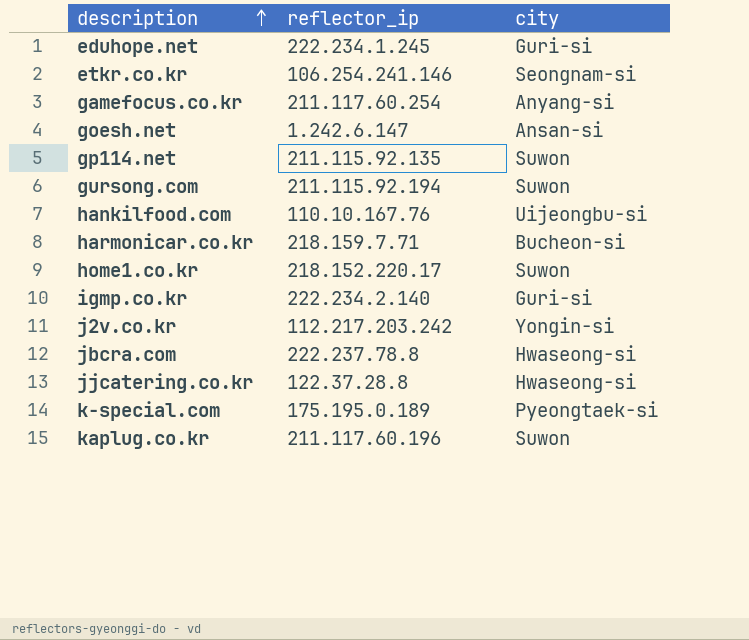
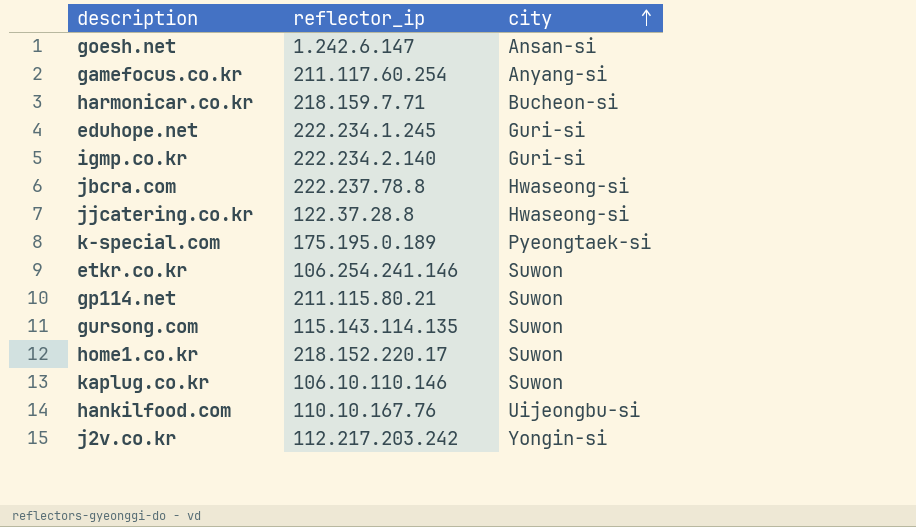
row order: description ascending -> city ascending
etkr.co.kr | city: Seongnam-si -> Suwon
gp114.net | reflector_ip: 211.115.92.135 -> 211.115.80.21
gursong.com | reflector_ip: 211.115.92.194 -> 115.143.114.135
kaplug.co.kr | reflector_ip: 211.117.60.196 -> 106.10.110.146

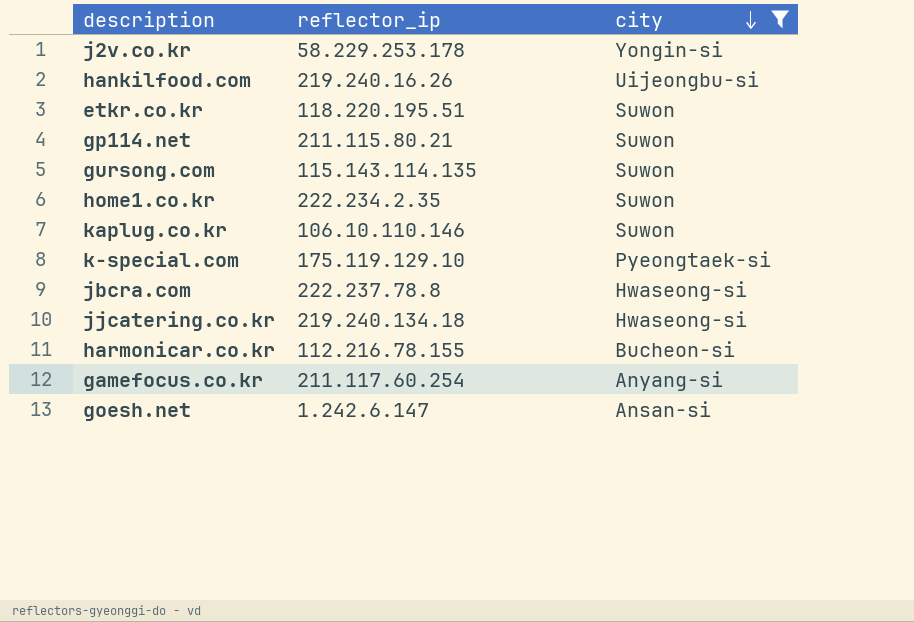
filter: none -> city != Guri-si
row order: city ascending -> city descending
j2v.co.kr | reflector_ip: 112.217.203.242 -> 58.229.253.178
hankilfood.com | reflector_ip: 110.10.167.76 -> 219.240.16.26
etkr.co.kr | reflector_ip: 106.254.241.146 -> 118.220.195.51
home1.co.kr | reflector_ip: 218.152.220.17 -> 222.234.2.35
k-special.com | reflector_ip: 175.195.0.189 -> 175.119.129.10
jjcatering.co.kr | reflector_ip: 122.37.28.8 -> 219.240.134.18
harmonicar.co.kr | reflector_ip: 218.159.7.71 -> 112.216.78.155

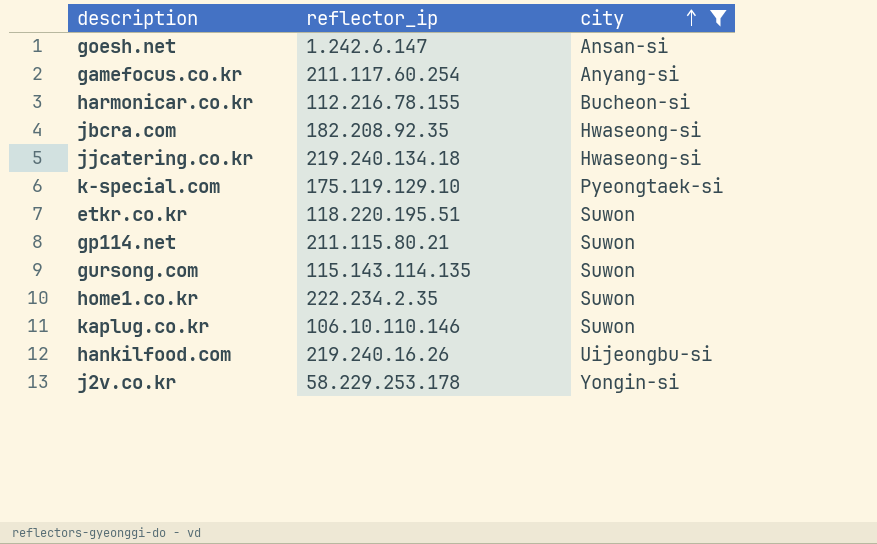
row order: city descending -> city ascending
jbcra.com | reflector_ip: 222.237.78.8 -> 182.208.92.35

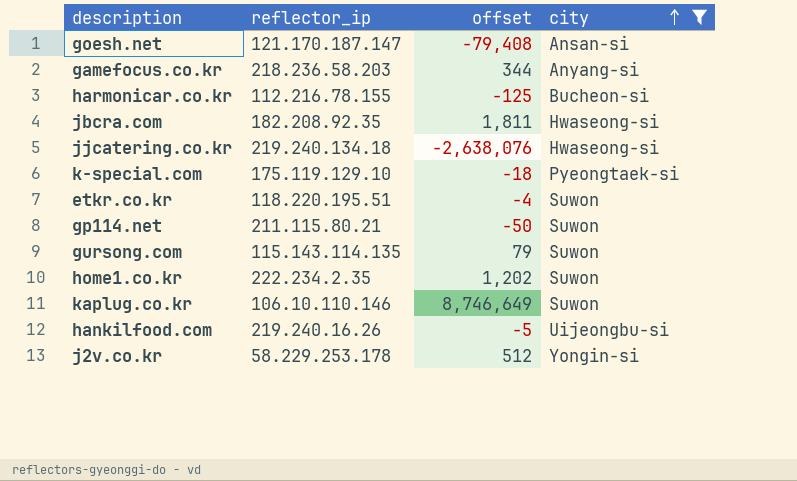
column offset | position: none -> 3
goesh.net | reflector_ip: 1.242.6.147 -> 121.170.187.147
gamefocus.co.kr | reflector_ip: 211.117.60.254 -> 218.236.58.203

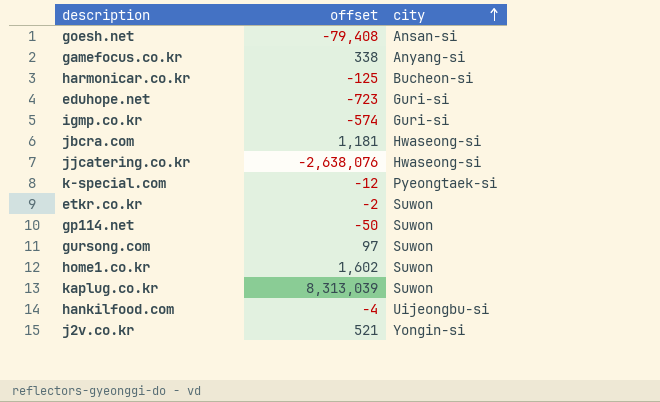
filter: city != Guri-si -> none
column reflector_ip | position: 2 -> none
gamefocus.co.kr | offset: 344 -> 338
jbcra.com | offset: 1,811 -> 1,181
k-special.com | offset: -18 -> -12
etkr.co.kr | offset: -4 -> -2
gursong.com | offset: 79 -> 97
home1.co.kr | offset: 1,202 -> 1,602
kaplug.co.kr | offset: 8,746,649 -> 8,313,039
hankilfood.com | offset: -5 -> -4
j2v.co.kr | offset: 512 -> 521

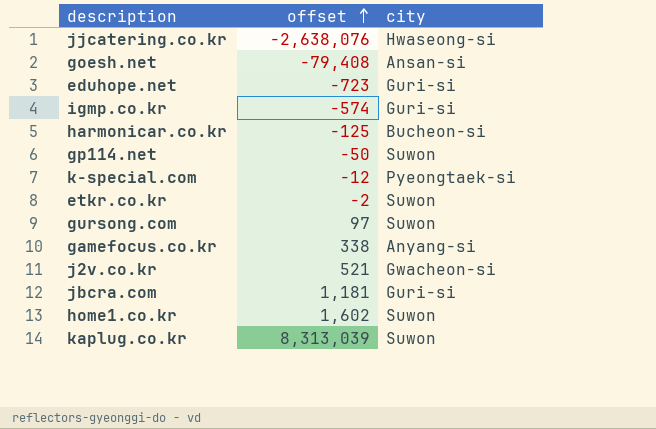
row order: city ascending -> offset ascending
row hankilfood.com: -4 | Uijeongbu-si -> none
j2v.co.kr | city: Yongin-si -> Gwacheon-si
jbcra.com | city: Hwaseong-si -> Guri-si

